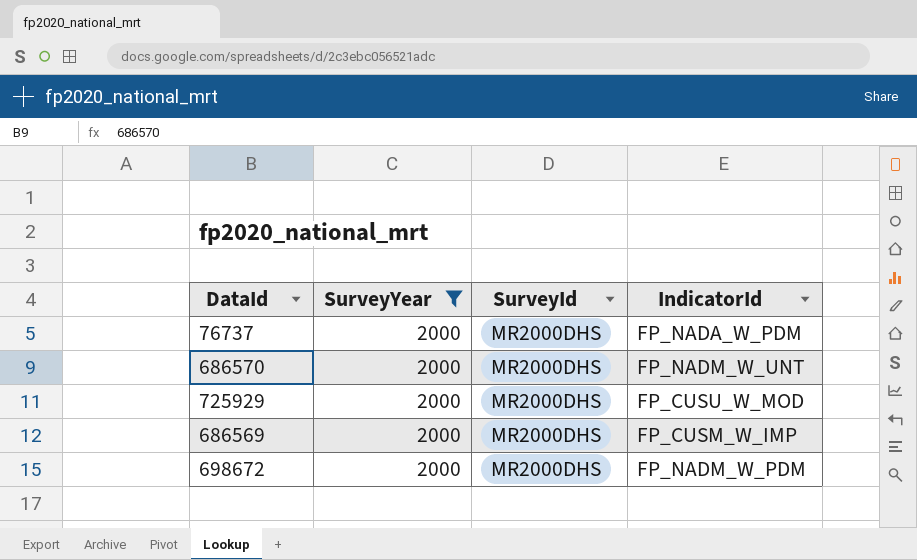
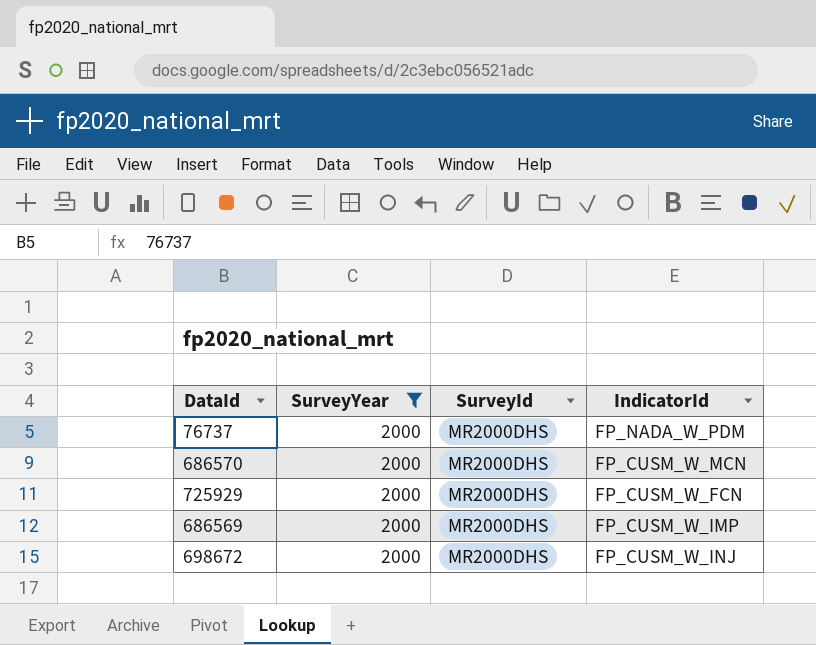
686570 | IndicatorId: FP_NADM_W_UNT -> FP_CUSM_W_MCN
725929 | IndicatorId: FP_CUSU_W_MOD -> FP_CUSM_W_FCN
698672 | IndicatorId: FP_NADM_W_PDM -> FP_CUSM_W_INJ

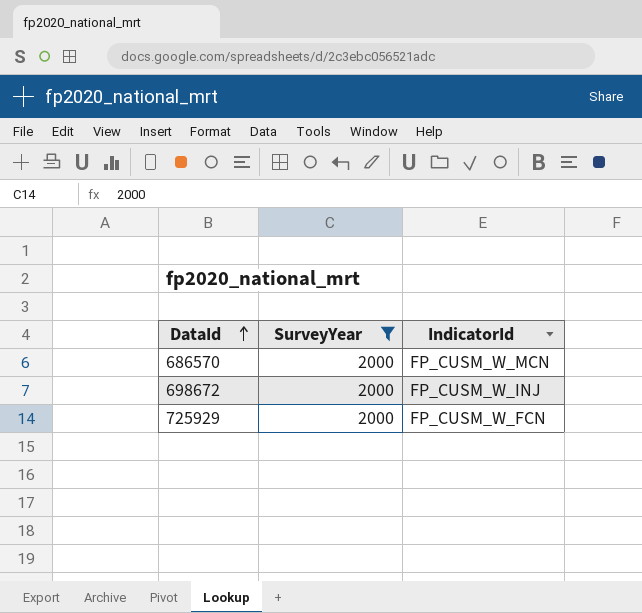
row order: none -> DataId ascending
column SurveyId | position: 3 -> none
row 76737: 2000 | MR2000DHS | FP_NADA_W_PDM -> none
row 686569: 2000 | MR2000DHS | FP_CUSM_W_IMP -> none

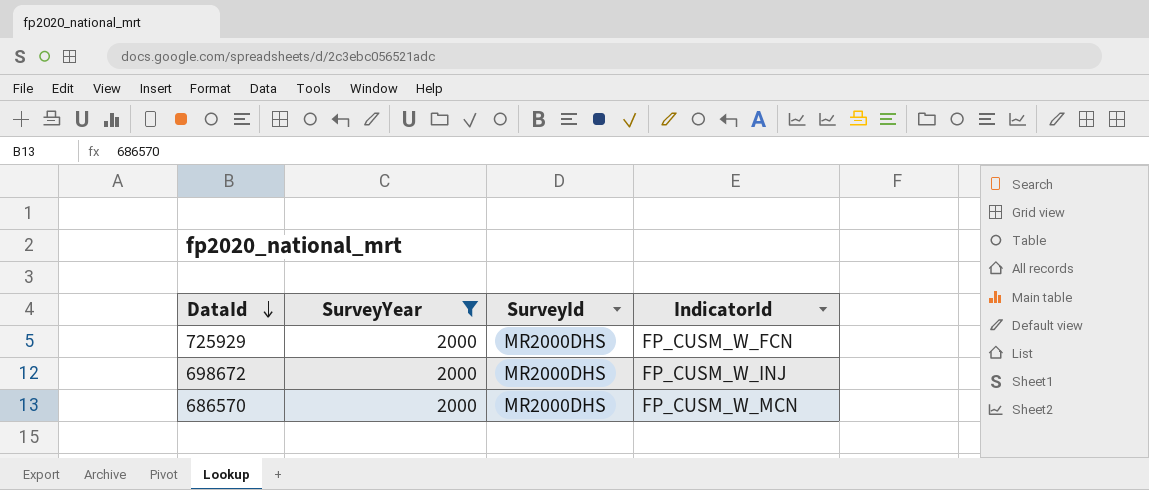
row order: DataId ascending -> DataId descending
column SurveyId | position: none -> 3

